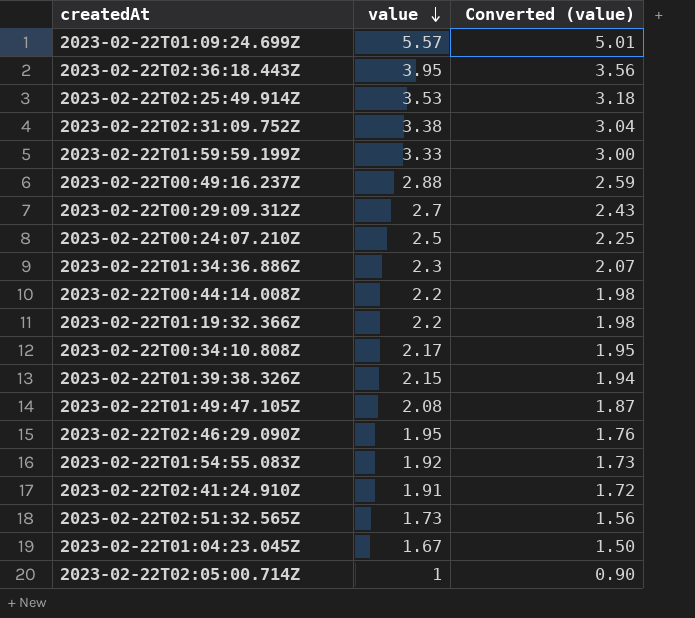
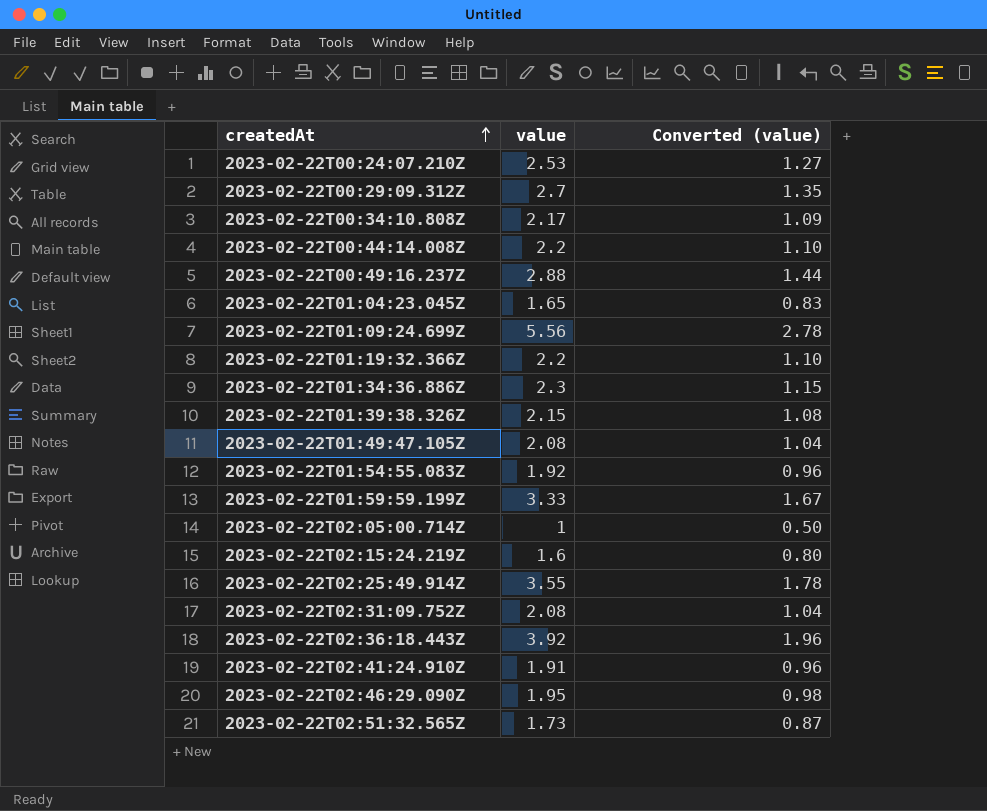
row order: value descending -> createdAt ascending
column Converted (value) | formula: [value] * 0.9 -> [value] * 0.5
2023-02-22T00:24:07.210Z | value: 2.5 -> 2.53
2023-02-22T01:04:23.045Z | value: 1.67 -> 1.65
2023-02-22T01:09:24.699Z | value: 5.57 -> 5.56
row 2023-02-22T02:15:24.219Z: none -> 1.6 | 0.80
2023-02-22T02:25:49.914Z | value: 3.53 -> 3.55
2023-02-22T02:31:09.752Z | value: 3.38 -> 2.08
2023-02-22T02:36:18.443Z | value: 3.95 -> 3.92

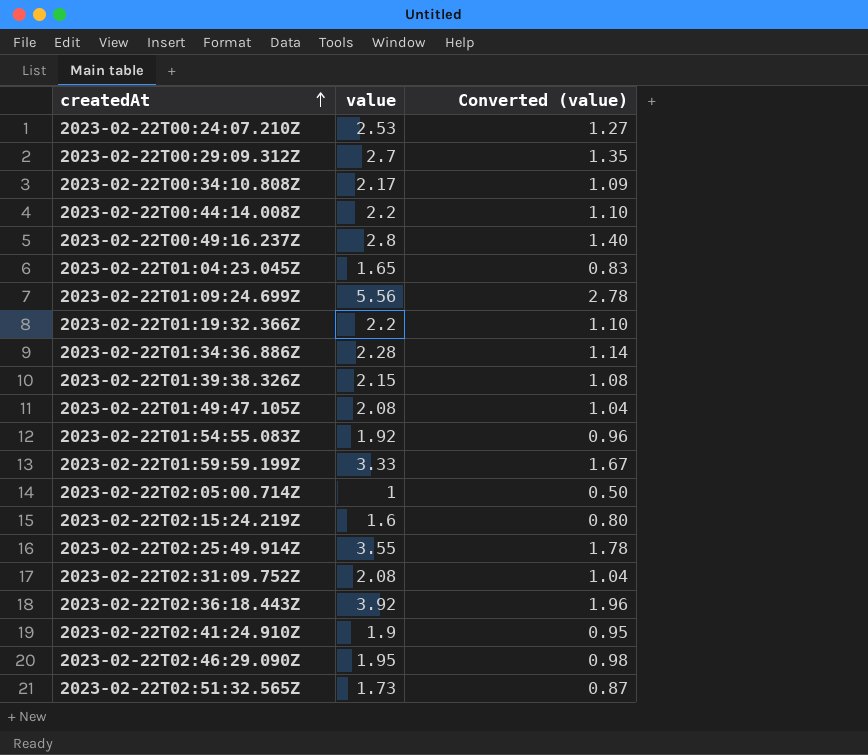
2023-02-22T00:49:16.237Z | value: 2.88 -> 2.8
2023-02-22T00:49:16.237Z | Converted (value): 1.44 -> 1.40
2023-02-22T01:34:36.886Z | value: 2.3 -> 2.28
2023-02-22T01:34:36.886Z | Converted (value): 1.15 -> 1.14
2023-02-22T02:41:24.910Z | value: 1.91 -> 1.9
2023-02-22T02:41:24.910Z | Converted (value): 0.96 -> 0.95

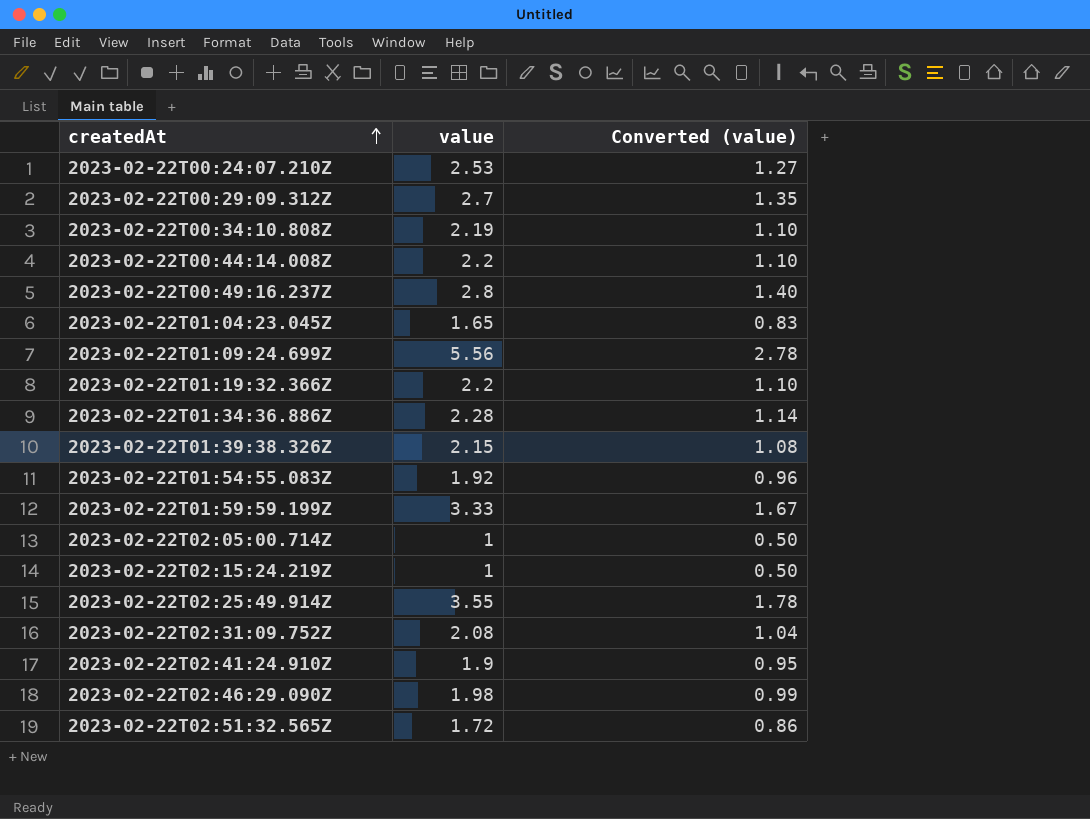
row 2023-02-22T01:49:47.105Z: 2.08 | 1.04 -> none
row 2023-02-22T02:36:18.443Z: 3.92 | 1.96 -> none
2023-02-22T00:34:10.808Z | value: 2.17 -> 2.19
2023-02-22T00:34:10.808Z | Converted (value): 1.09 -> 1.10
2023-02-22T02:15:24.219Z | value: 1.6 -> 1
2023-02-22T02:15:24.219Z | Converted (value): 0.80 -> 0.50
2023-02-22T02:46:29.090Z | value: 1.95 -> 1.98
2023-02-22T02:46:29.090Z | Converted (value): 0.98 -> 0.99
2023-02-22T02:51:32.565Z | value: 1.73 -> 1.72
2023-02-22T02:51:32.565Z | Converted (value): 0.87 -> 0.86

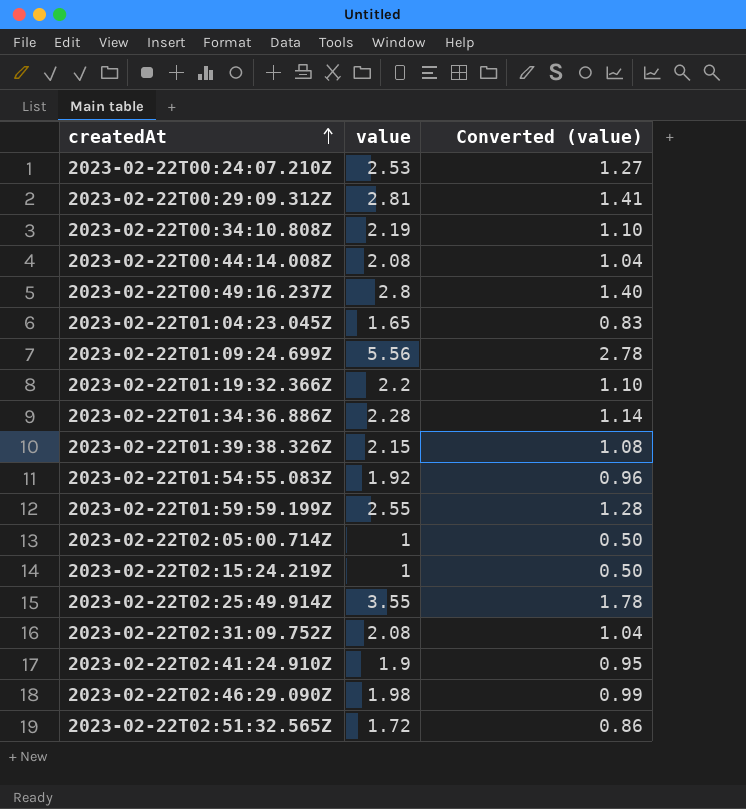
2023-02-22T00:29:09.312Z | value: 2.7 -> 2.81
2023-02-22T00:29:09.312Z | Converted (value): 1.35 -> 1.41
2023-02-22T00:44:14.008Z | value: 2.2 -> 2.08
2023-02-22T00:44:14.008Z | Converted (value): 1.10 -> 1.04
2023-02-22T01:59:59.199Z | value: 3.33 -> 2.55
2023-02-22T01:59:59.199Z | Converted (value): 1.67 -> 1.28

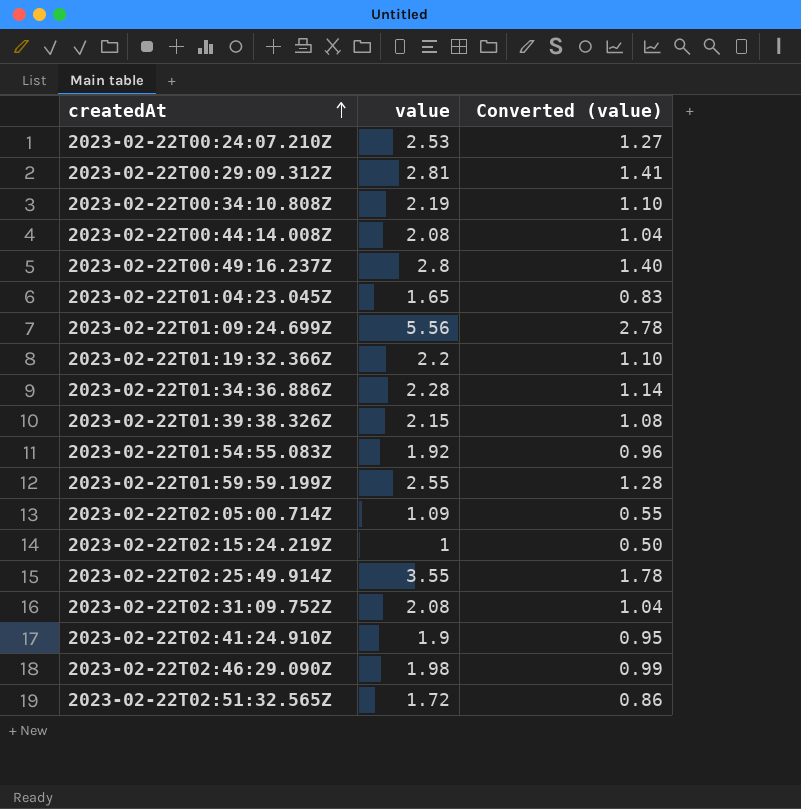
2023-02-22T02:05:00.714Z | value: 1 -> 1.09
2023-02-22T02:05:00.714Z | Converted (value): 0.50 -> 0.55

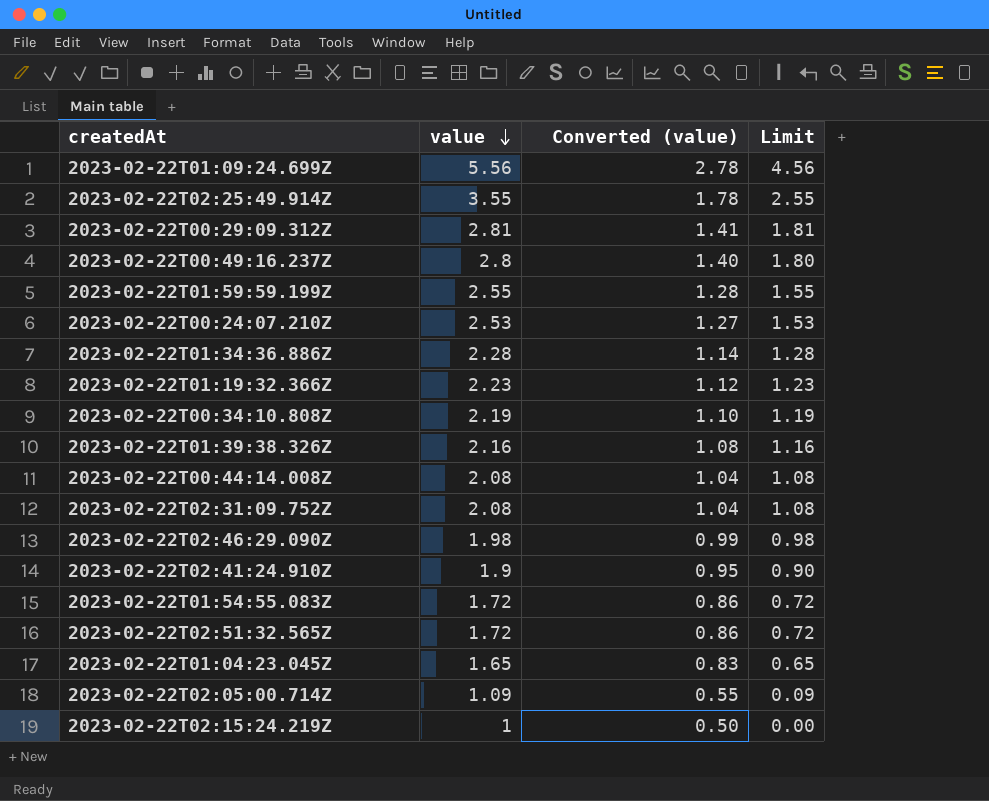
row order: createdAt ascending -> value descending
column Limit | formula: none -> [value] - 1
2023-02-22T01:19:32.366Z | value: 2.2 -> 2.23
2023-02-22T01:19:32.366Z | Converted (value): 1.10 -> 1.12
2023-02-22T01:39:38.326Z | value: 2.15 -> 2.16
2023-02-22T01:54:55.083Z | value: 1.92 -> 1.72
2023-02-22T01:54:55.083Z | Converted (value): 0.96 -> 0.86

